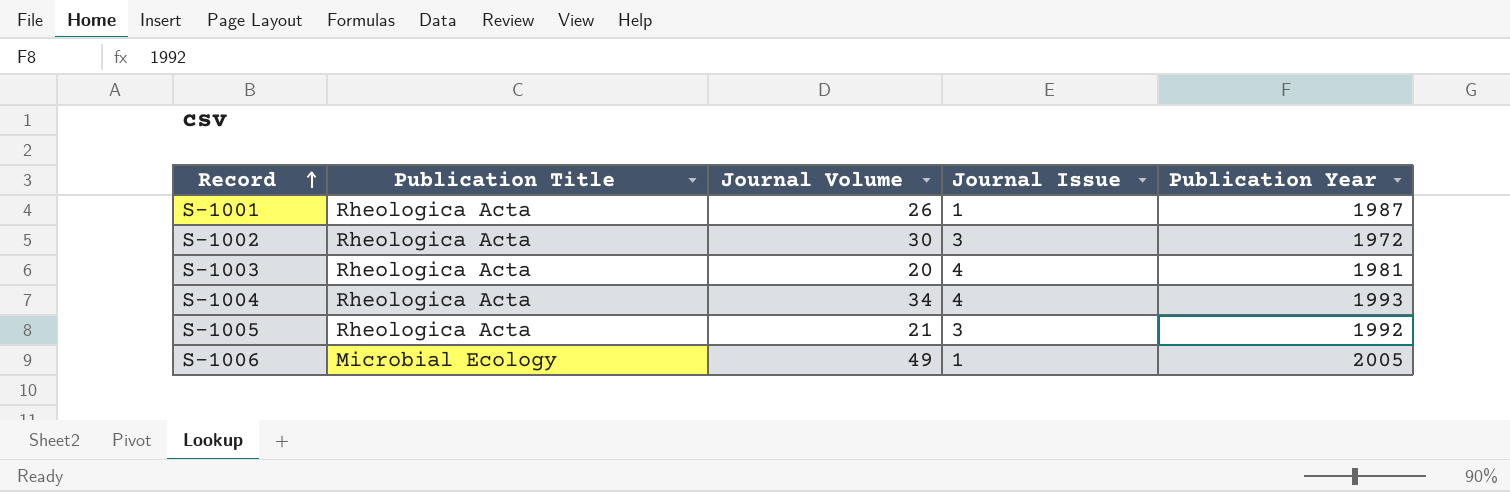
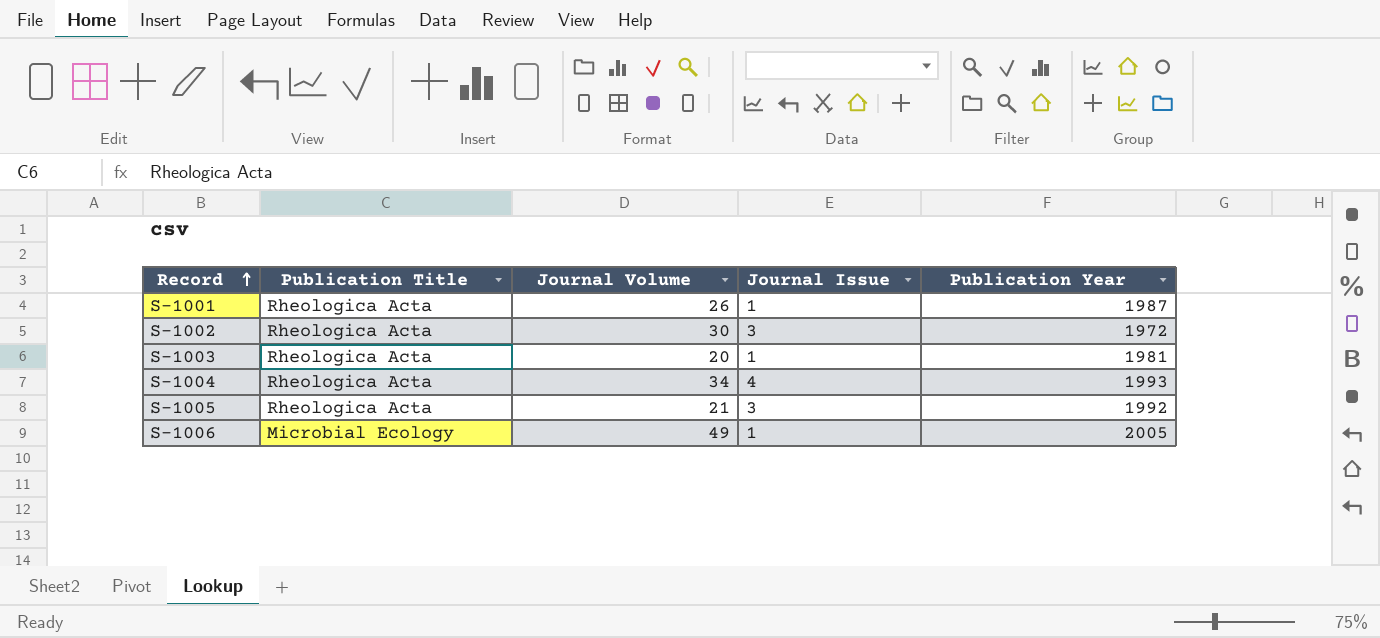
S-1003 | Journal Issue: 4 -> 1

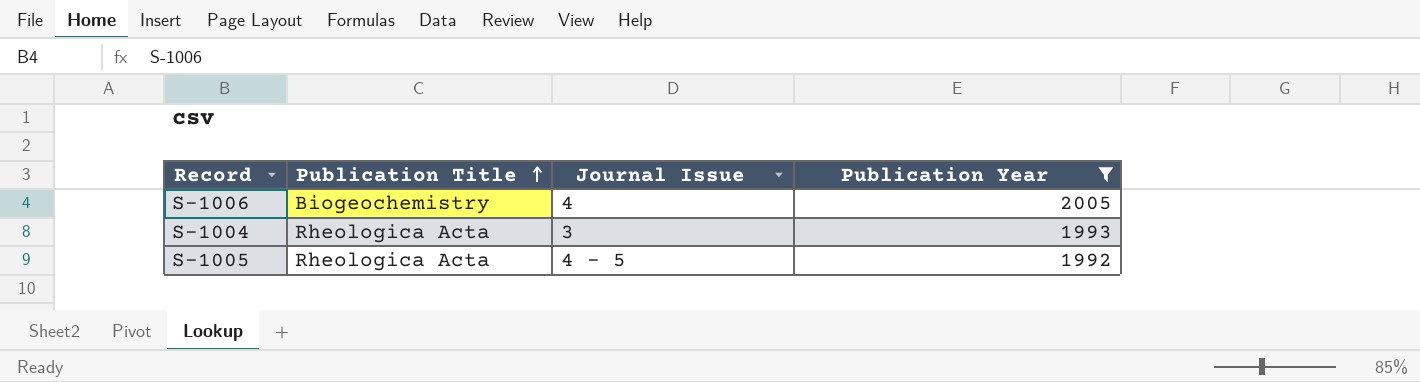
filter: none -> Publication Year >= 1992
row order: Record ascending -> Publication Title ascending
column Journal Volume | position: 3 -> none
S-1006 | Publication Title: Microbial Ecology -> Biogeochemistry
S-1006 | Journal Issue: 1 -> 4
S-1004 | Journal Issue: 4 -> 3
S-1005 | Journal Issue: 3 -> 4 - 5

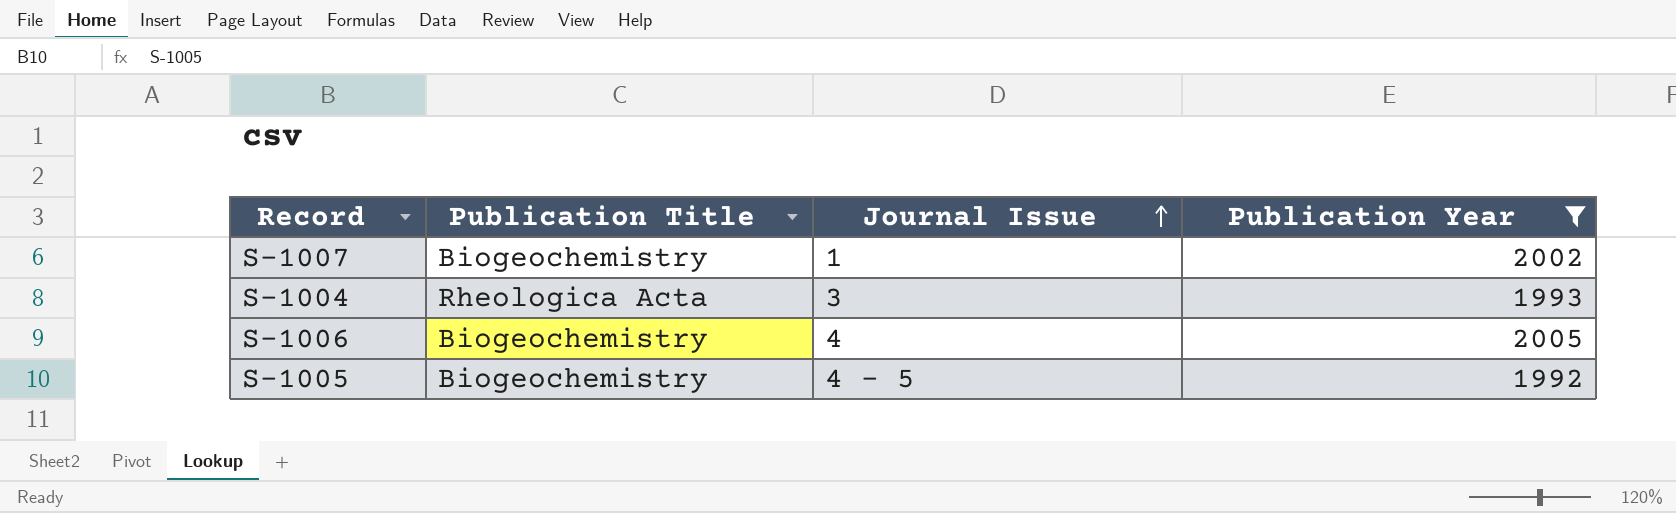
row order: Publication Title ascending -> Journal Issue ascending
row S-1007: none -> Biogeochemistry | 1 | 2002
S-1005 | Publication Title: Rheologica Acta -> Biogeochemistry

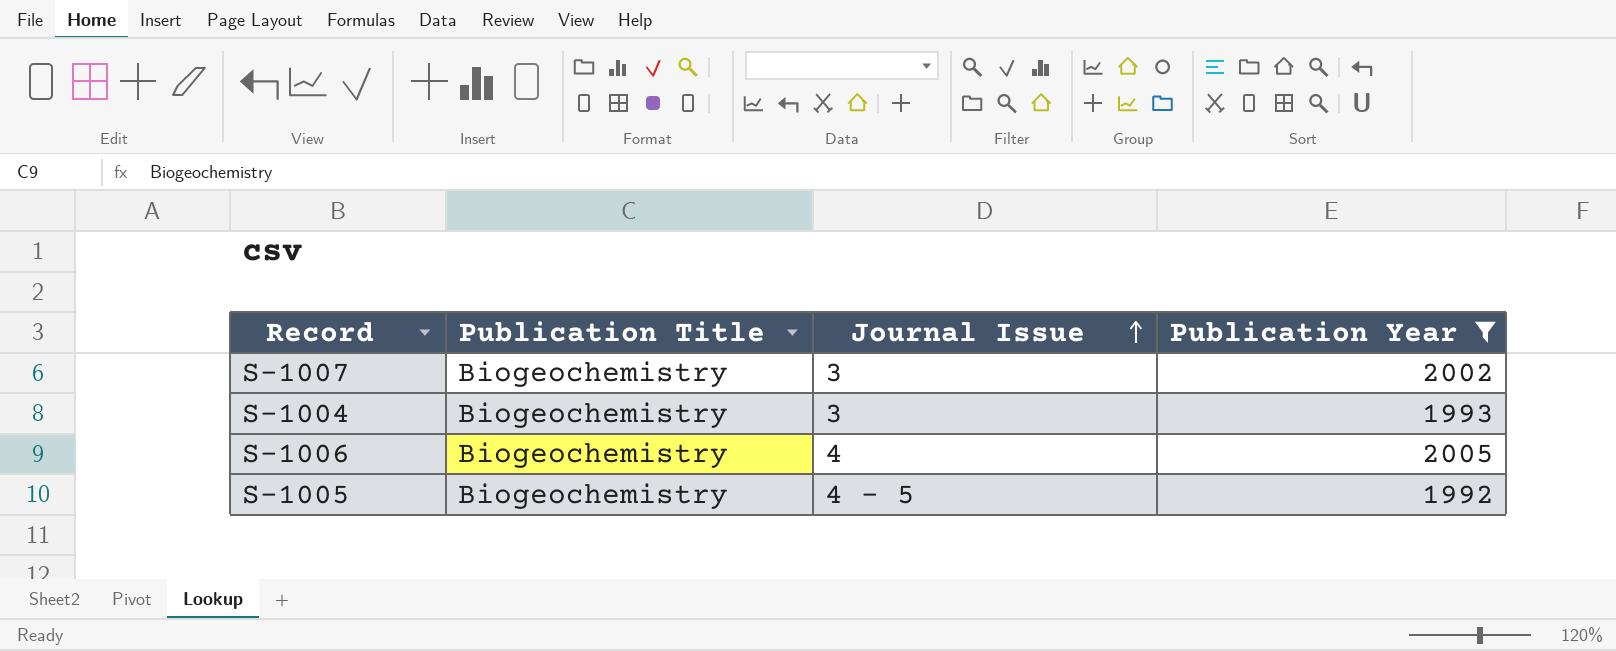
S-1007 | Journal Issue: 1 -> 3
S-1004 | Publication Title: Rheologica Acta -> Biogeochemistry

